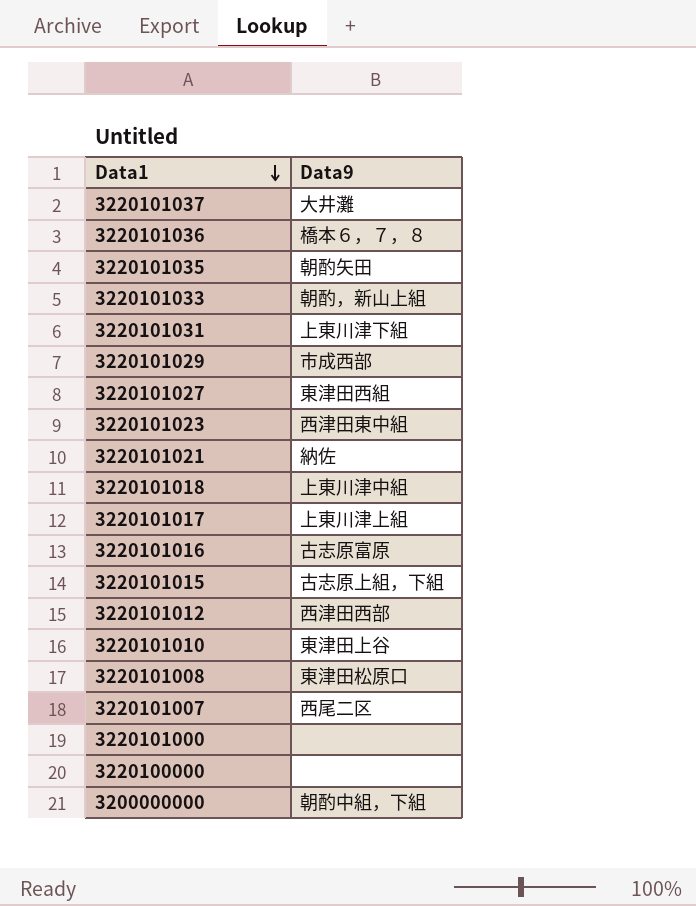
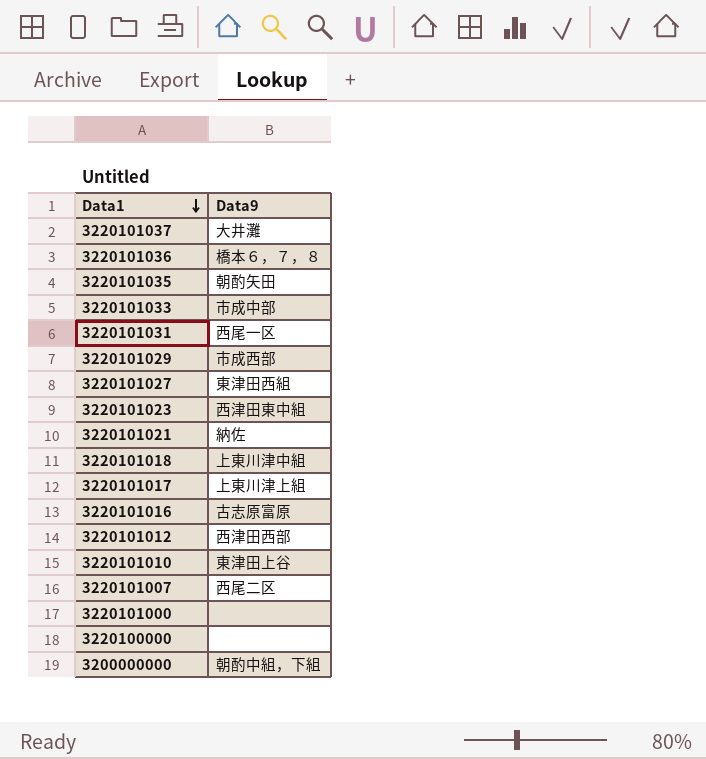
row 3220101015: 古志原上組，下組 -> none
row 3220101008: 東津田松原口 -> none
3220101033 | Data9: 朝酌，新山上組 -> 市成中部
3220101031 | Data9: 上東川津下組 -> 西尾一区

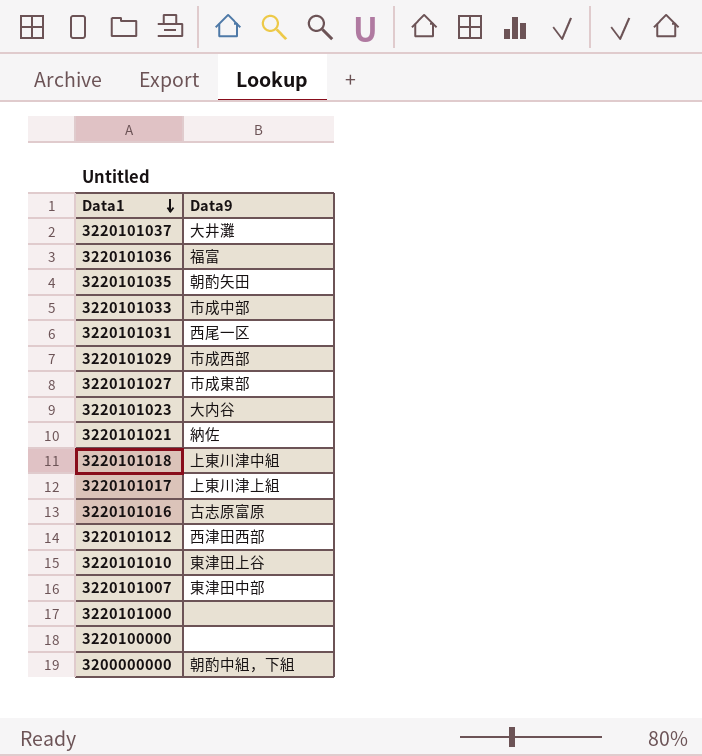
3220101036 | Data9: 橋本６，７，８ -> 福富
3220101027 | Data9: 東津田西組 -> 市成東部
3220101023 | Data9: 西津田東中組 -> 大内谷
3220101007 | Data9: 西尾二区 -> 東津田中部

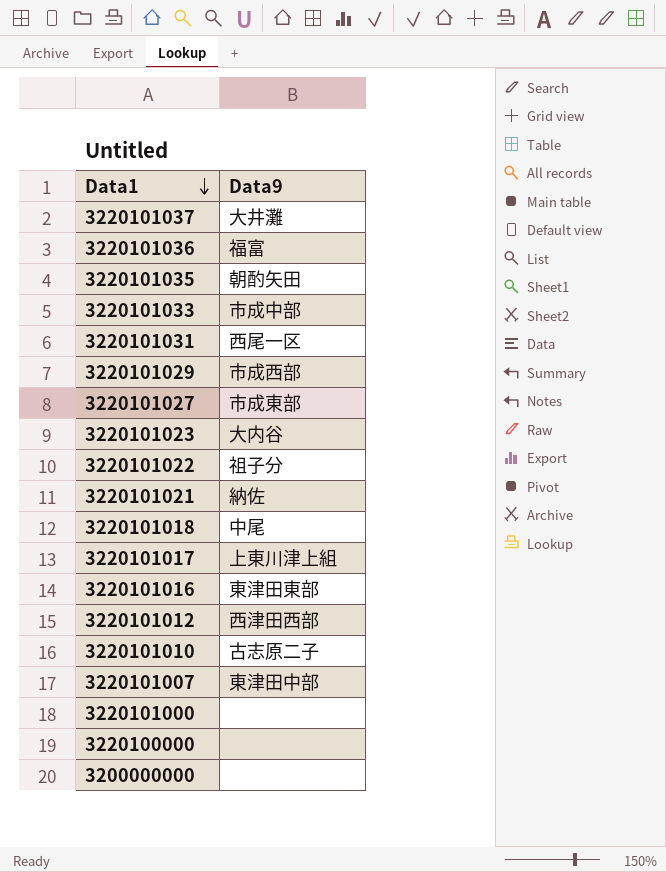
row 3220101022: none -> 祖子分
3220101018 | Data9: 上東川津中組 -> 中尾
3220101016 | Data9: 古志原富原 -> 東津田東部
3220101010 | Data9: 東津田上谷 -> 古志原二子
3200000000 | Data9: 朝酌中組，下組 -> none

